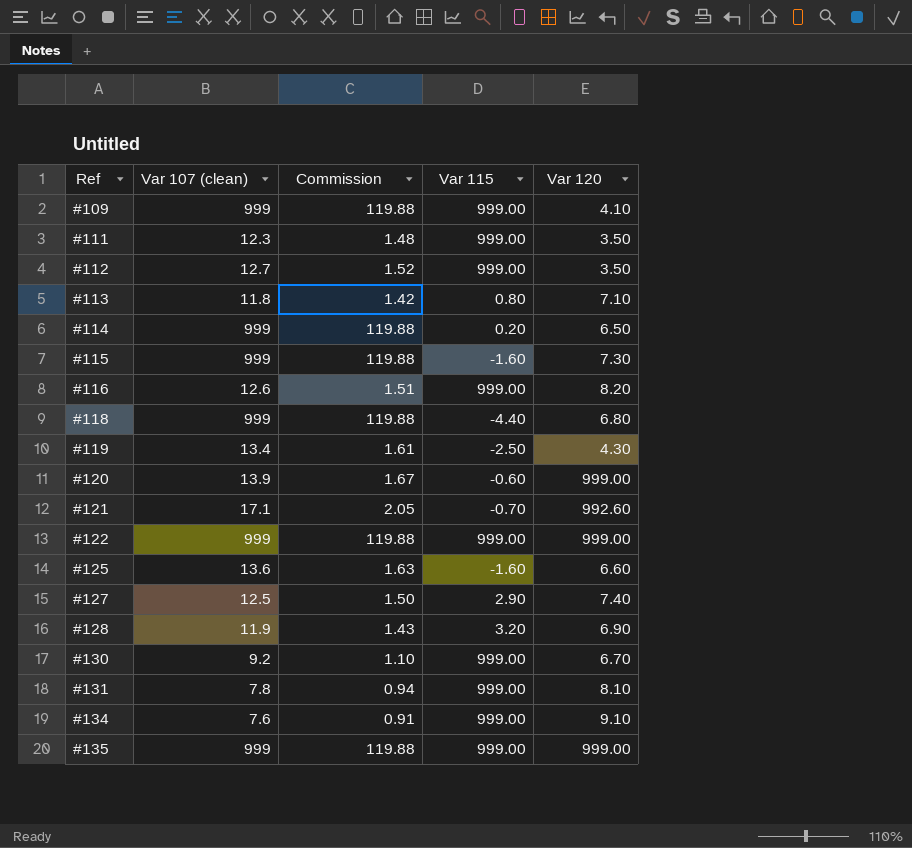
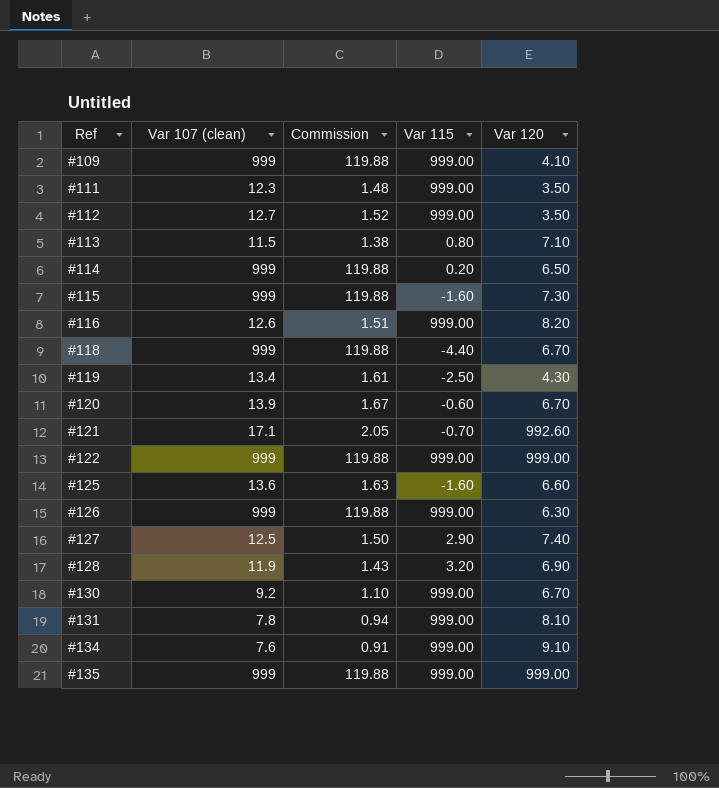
#113 | Var 107 (clean): 11.8 -> 11.5
#113 | Commission: 1.42 -> 1.38
#118 | Var 120: 6.80 -> 6.70
#120 | Var 120: 999.00 -> 6.70
row #126: none -> 999 | 119.88 | 999.00 | 6.30

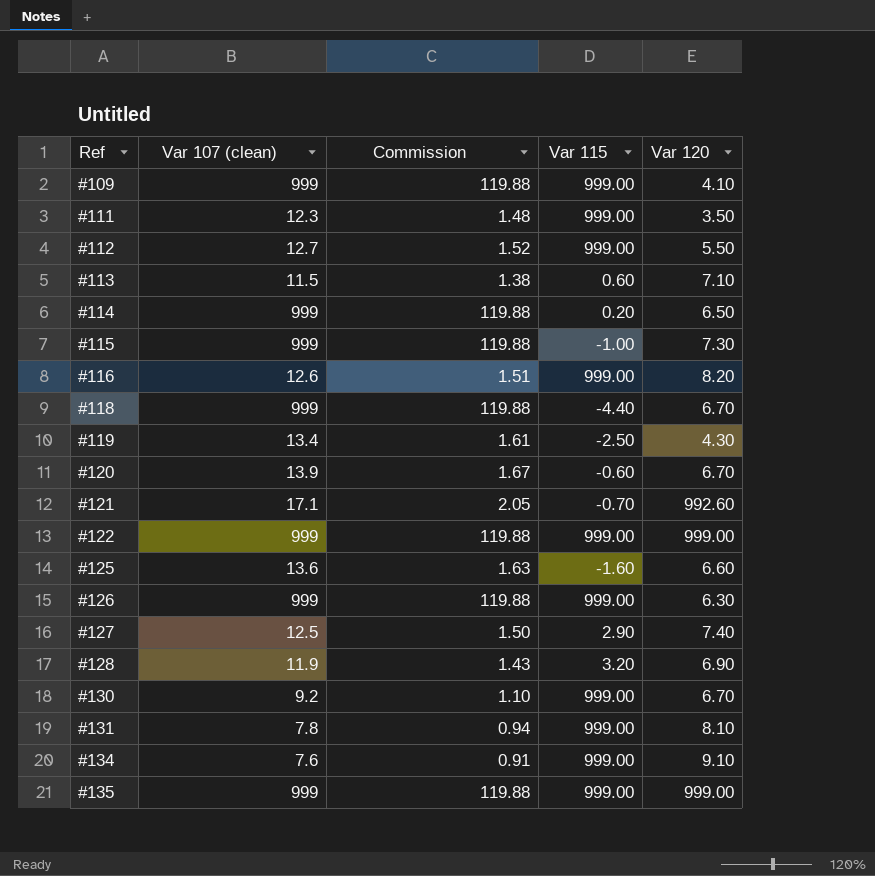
#112 | Var 120: 3.50 -> 5.50
#113 | Var 115: 0.80 -> 0.60
#115 | Var 115: -1.60 -> -1.00

